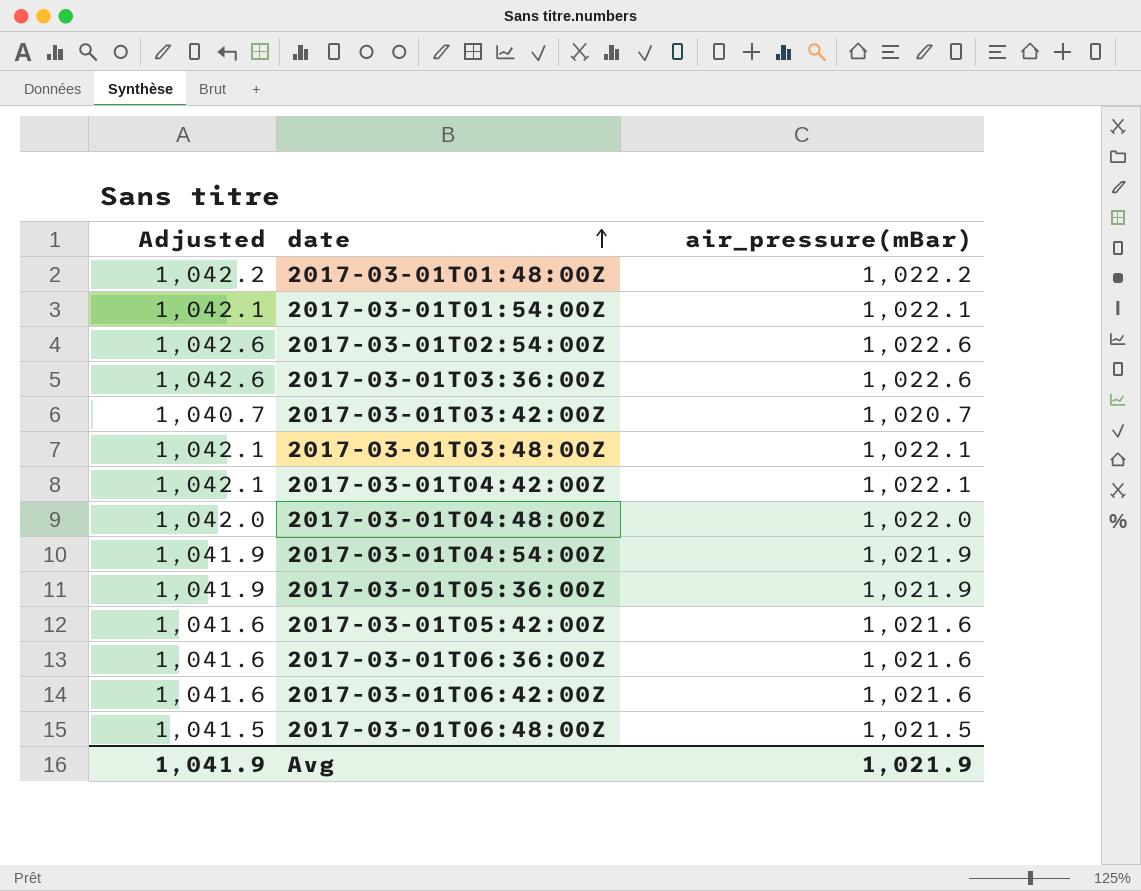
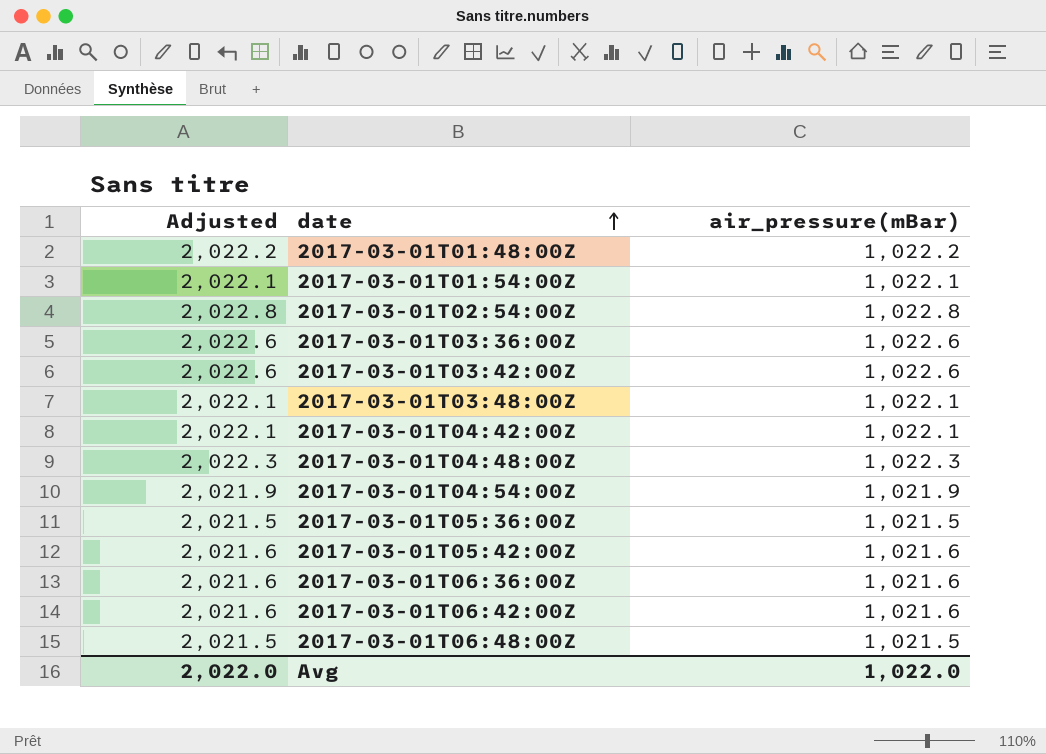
column Adjusted | formula: [air_pressure(mBar)] + 20 -> [air_pressure(mBar)] + 1000
2017-03-01T02:54:00Z | air_pressure(mBar): 1,022.6 -> 1,022.8
2017-03-01T03:42:00Z | air_pressure(mBar): 1,020.7 -> 1,022.6
2017-03-01T04:48:00Z | air_pressure(mBar): 1,022.0 -> 1,022.3
2017-03-01T05:36:00Z | air_pressure(mBar): 1,021.9 -> 1,021.5
Avg | Adjusted: 1,041.9 -> 2,022.0
Avg | air_pressure(mBar): 1,021.9 -> 1,022.0

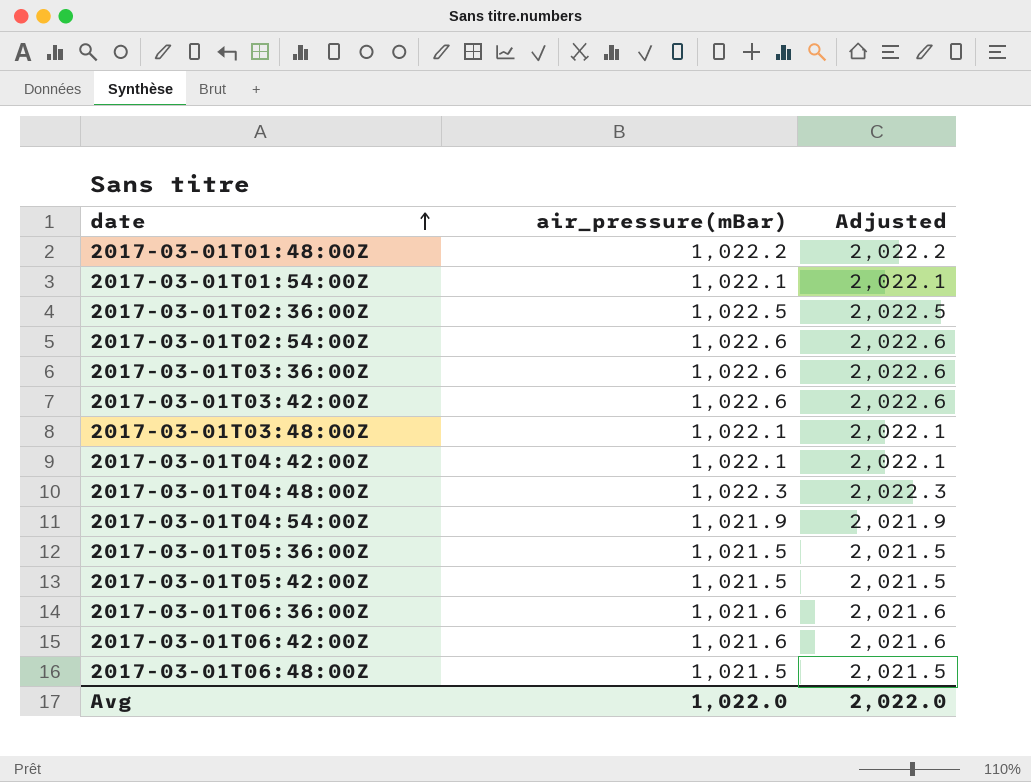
column Adjusted | position: 1 -> 3
row 2017-03-01T02:36:00Z: none -> 1,022.5 | 2,022.5
2017-03-01T02:54:00Z | air_pressure(mBar): 1,022.8 -> 1,022.6
2017-03-01T02:54:00Z | Adjusted: 2,022.8 -> 2,022.6
2017-03-01T05:42:00Z | air_pressure(mBar): 1,021.6 -> 1,021.5
2017-03-01T05:42:00Z | Adjusted: 2,021.6 -> 2,021.5

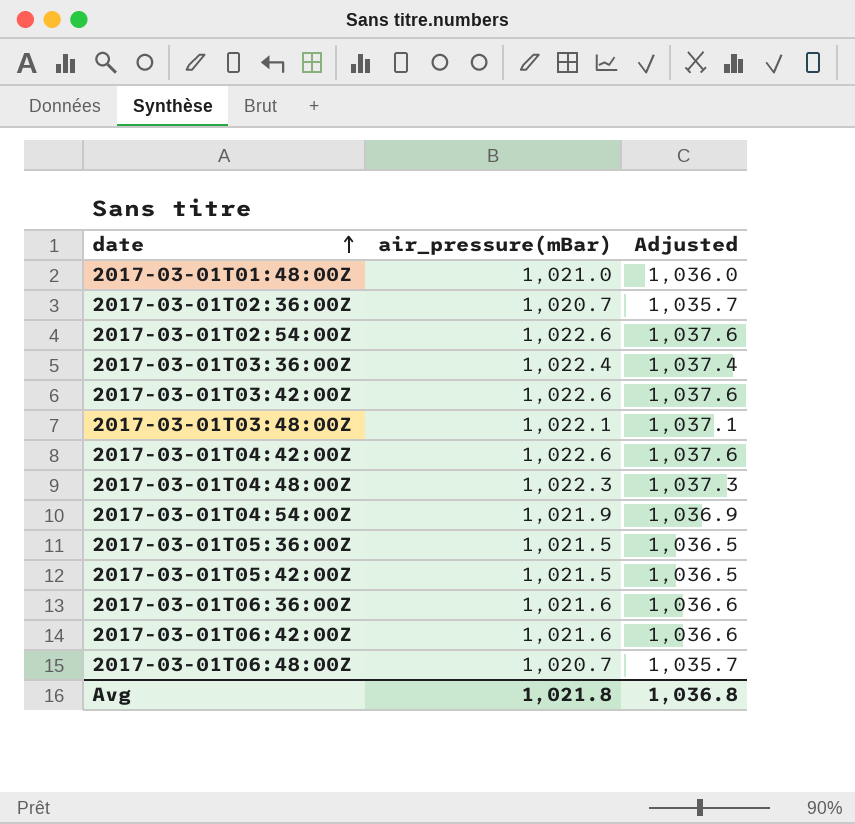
column Adjusted | formula: [air_pressure(mBar)] + 1000 -> [air_pressure(mBar)] + 15
row 2017-03-01T01:54:00Z: 1,022.1 | 2,022.1 -> none
2017-03-01T01:48:00Z | air_pressure(mBar): 1,022.2 -> 1,021.0
2017-03-01T02:36:00Z | air_pressure(mBar): 1,022.5 -> 1,020.7
2017-03-01T03:36:00Z | air_pressure(mBar): 1,022.6 -> 1,022.4
2017-03-01T04:42:00Z | air_pressure(mBar): 1,022.1 -> 1,022.6
2017-03-01T06:48:00Z | air_pressure(mBar): 1,021.5 -> 1,020.7
Avg | air_pressure(mBar): 1,022.0 -> 1,021.8
Avg | Adjusted: 2,022.0 -> 1,036.8

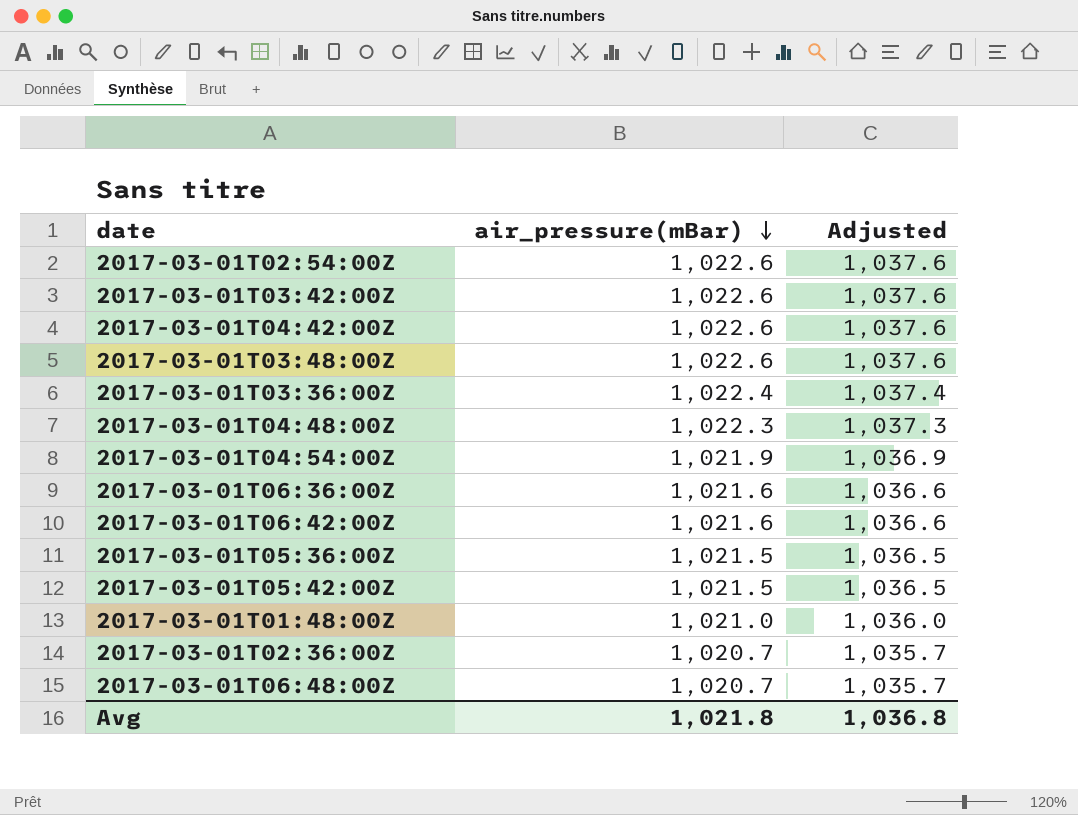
row order: date ascending -> air_pressure(mBar) descending
2017-03-01T03:48:00Z | air_pressure(mBar): 1,022.1 -> 1,022.6
2017-03-01T03:48:00Z | Adjusted: 1,037.1 -> 1,037.6

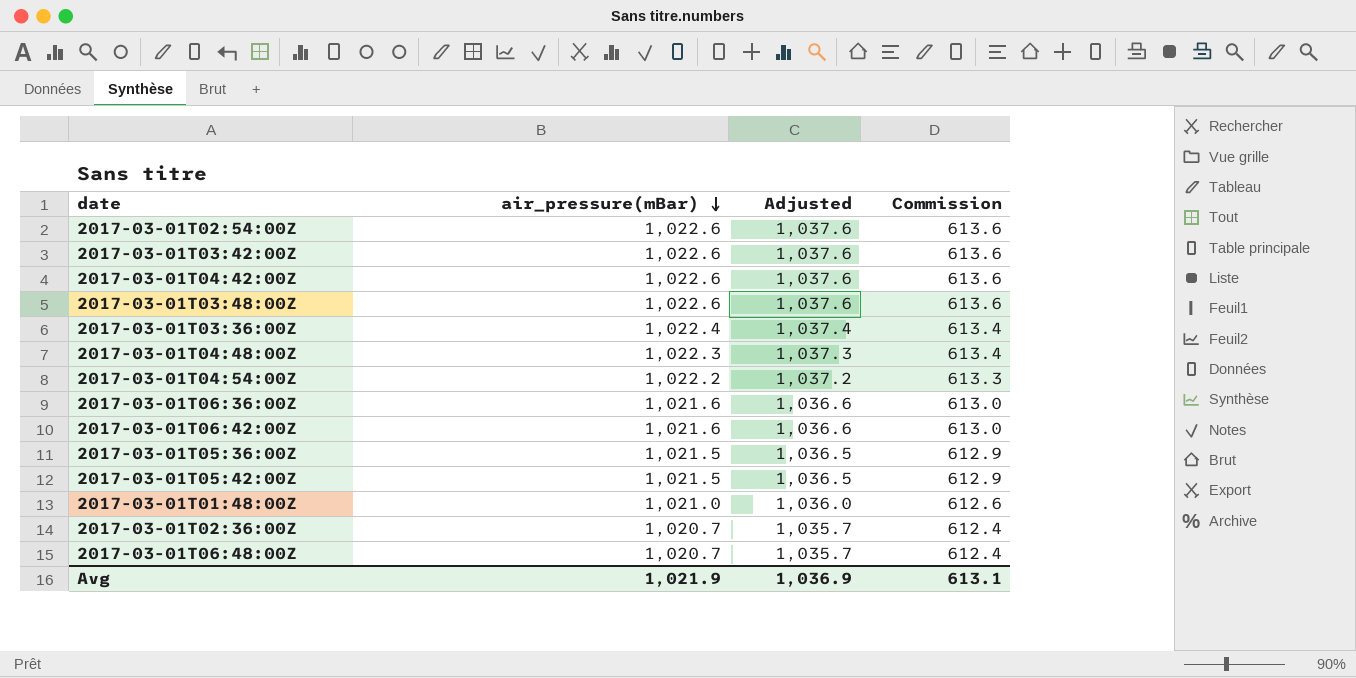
column Commission | formula: none -> [air_pressure(mBar)] * 0.6
2017-03-01T04:54:00Z | air_pressure(mBar): 1,021.9 -> 1,022.2
2017-03-01T04:54:00Z | Adjusted: 1,036.9 -> 1,037.2
Avg | air_pressure(mBar): 1,021.8 -> 1,021.9
Avg | Adjusted: 1,036.8 -> 1,036.9

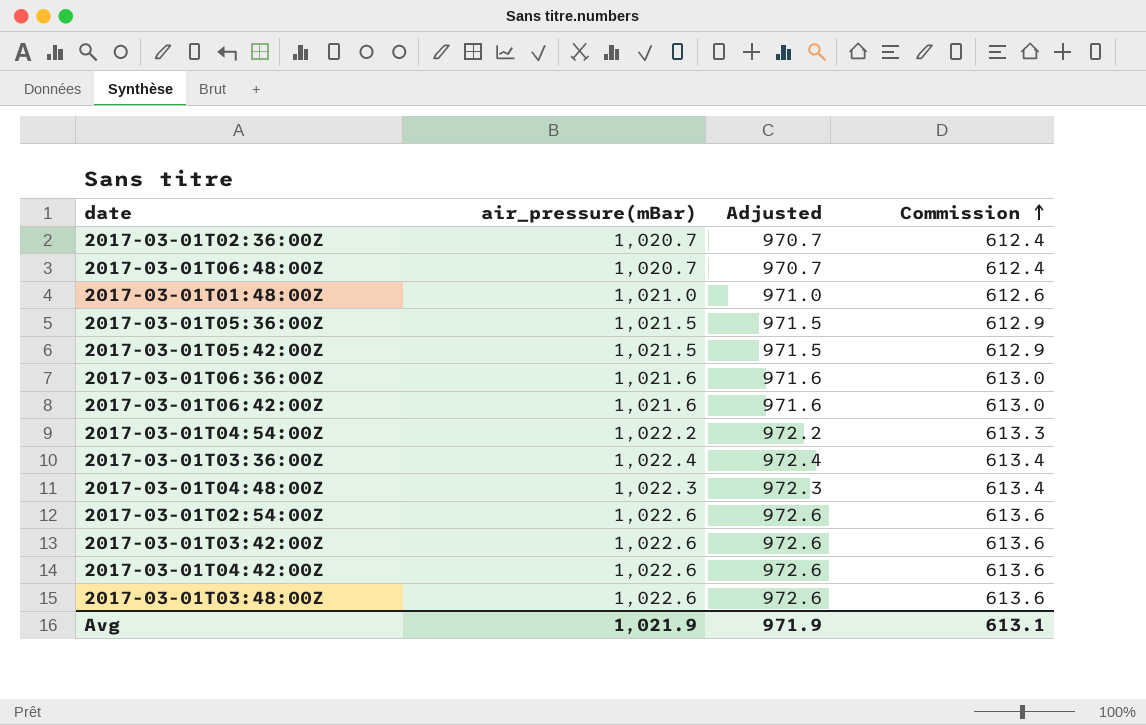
row order: air_pressure(mBar) descending -> Commission ascending
column Adjusted | formula: [air_pressure(mBar)] + 15 -> [air_pressure(mBar)] - 50
Avg | Adjusted: 1,036.9 -> 971.9

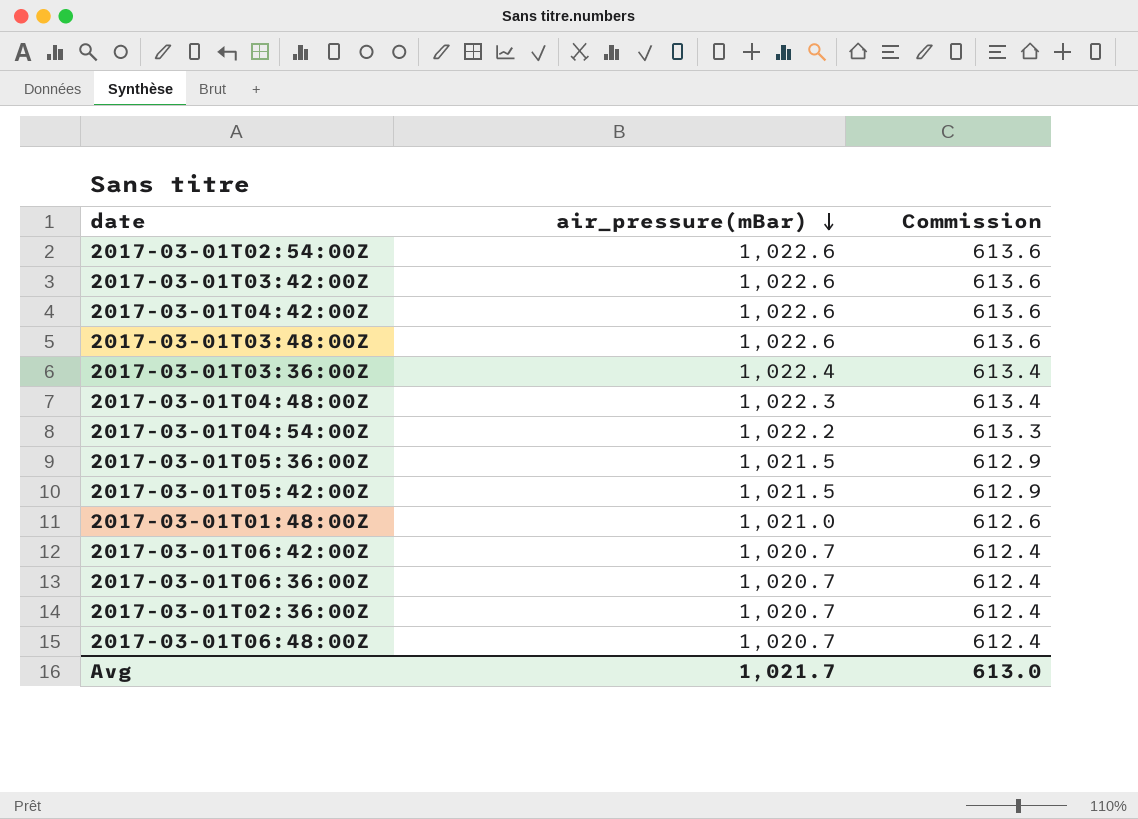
row order: Commission ascending -> air_pressure(mBar) descending
column Adjusted | formula: [air_pressure(mBar)] - 50 -> none
2017-03-01T06:42:00Z | air_pressure(mBar): 1,021.6 -> 1,020.7
2017-03-01T06:42:00Z | Commission: 613.0 -> 612.4
2017-03-01T06:36:00Z | air_pressure(mBar): 1,021.6 -> 1,020.7
2017-03-01T06:36:00Z | Commission: 613.0 -> 612.4
Avg | air_pressure(mBar): 1,021.9 -> 1,021.7
Avg | Commission: 613.1 -> 613.0

